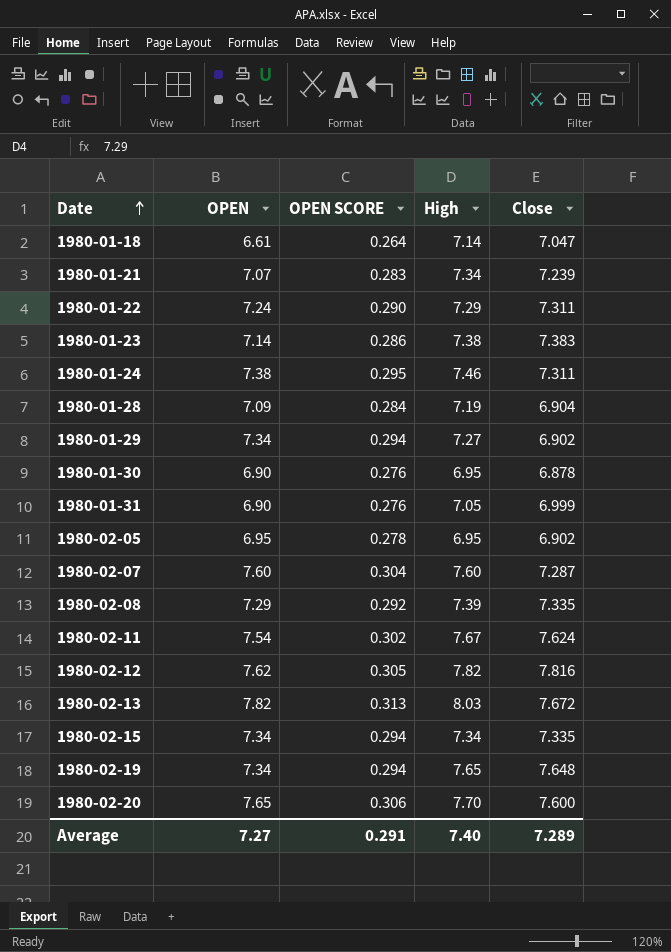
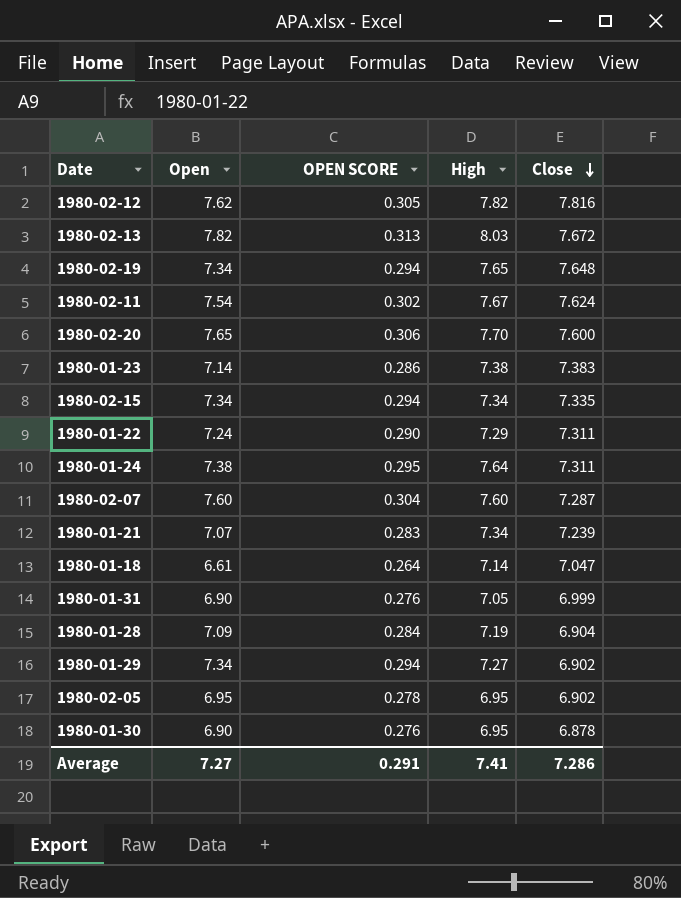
row order: Date ascending -> Close descending
column name: OPEN -> Open
row 1980-02-08: 7.29 | 0.292 | 7.39 | 7.335 -> none
1980-01-24 | High: 7.46 -> 7.64
Average | High: 7.40 -> 7.41
Average | Close: 7.289 -> 7.286

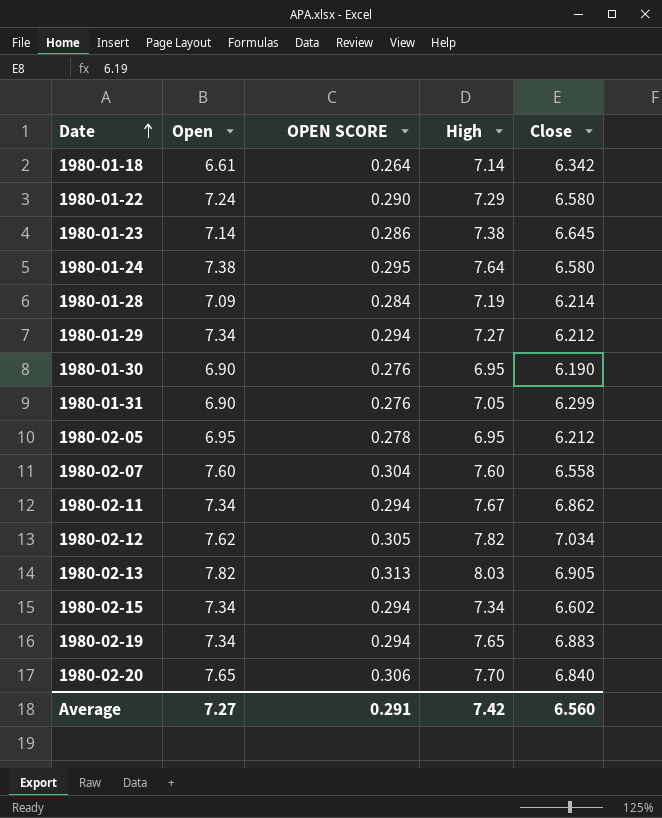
row order: Close descending -> Date ascending
row 1980-01-21: 7.07 | 0.283 | 7.34 | 7.239 -> none
1980-01-18 | Close: 7.047 -> 6.342
1980-01-22 | Close: 7.311 -> 6.580
1980-01-23 | Close: 7.383 -> 6.645
1980-01-24 | Close: 7.311 -> 6.580
1980-01-28 | Close: 6.904 -> 6.214
1980-01-29 | Close: 6.902 -> 6.212
1980-01-30 | Close: 6.878 -> 6.190
1980-01-31 | Close: 6.999 -> 6.299
1980-02-05 | Close: 6.902 -> 6.212
1980-02-07 | Close: 7.287 -> 6.558
1980-02-11 | Open: 7.54 -> 7.34
1980-02-11 | OPEN SCORE: 0.302 -> 0.294
1980-02-11 | Close: 7.624 -> 6.862
1980-02-12 | Close: 7.816 -> 7.034
1980-02-13 | Close: 7.672 -> 6.905
1980-02-15 | Close: 7.335 -> 6.602
1980-02-19 | Close: 7.648 -> 6.883
1980-02-20 | Close: 7.600 -> 6.840
Average | High: 7.41 -> 7.42
Average | Close: 7.286 -> 6.560

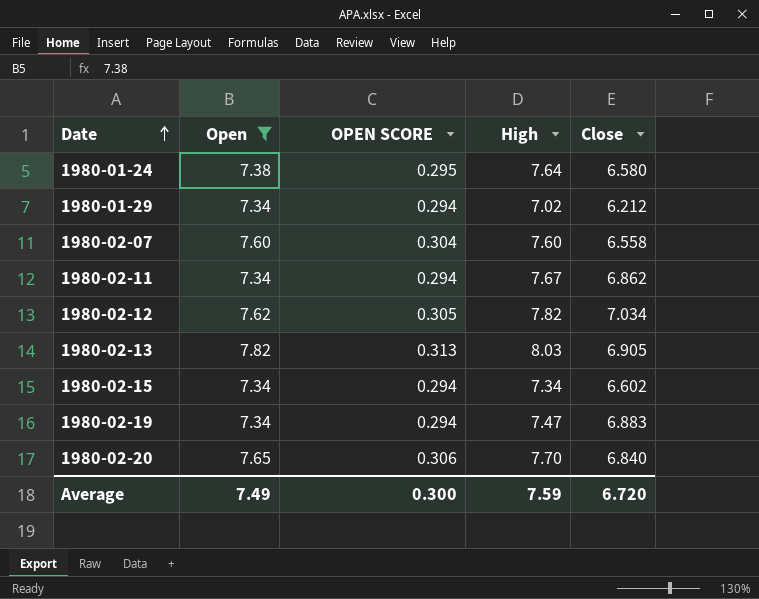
filter: none -> Open >= 7.34
1980-01-29 | High: 7.27 -> 7.02
1980-02-19 | High: 7.65 -> 7.47
Average | Open: 7.27 -> 7.49
Average | OPEN SCORE: 0.291 -> 0.300
Average | High: 7.42 -> 7.59
Average | Close: 6.560 -> 6.720

